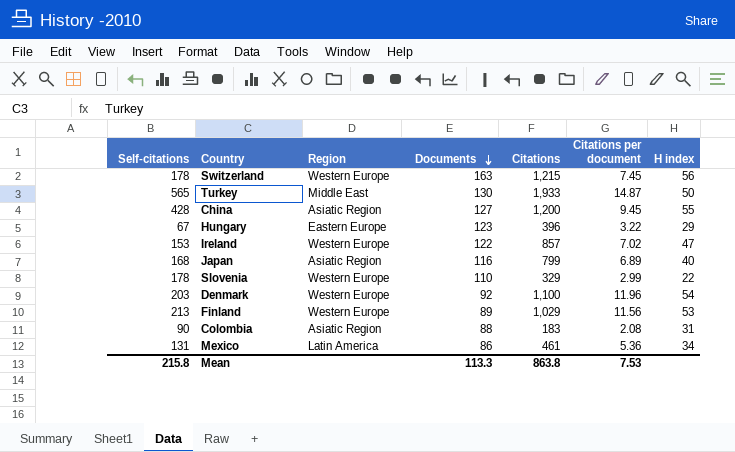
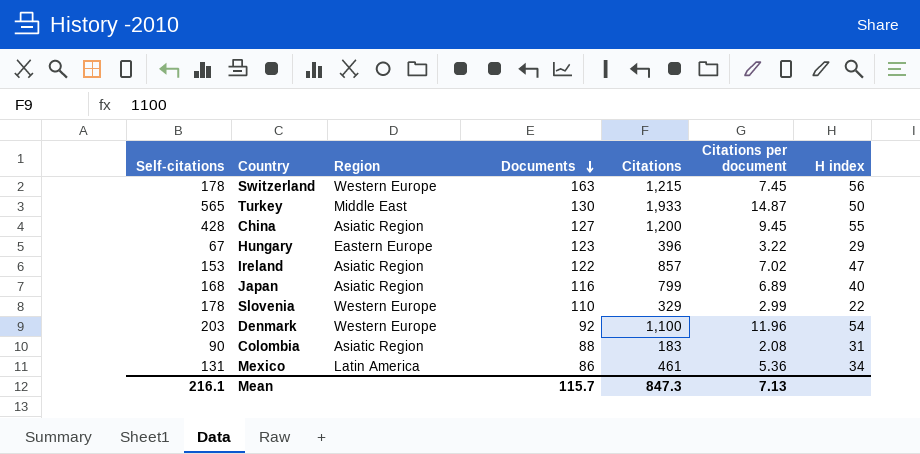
row Finland: 213 | Western Europe | 89 | 1,029 | 11.56 | 53 -> none
Ireland | Region: Western Europe -> Asiatic Region
Mean | Self-citations: 215.8 -> 216.1
Mean | Documents: 113.3 -> 115.7
Mean | Citations: 863.8 -> 847.3
Mean | Citations per document: 7.53 -> 7.13

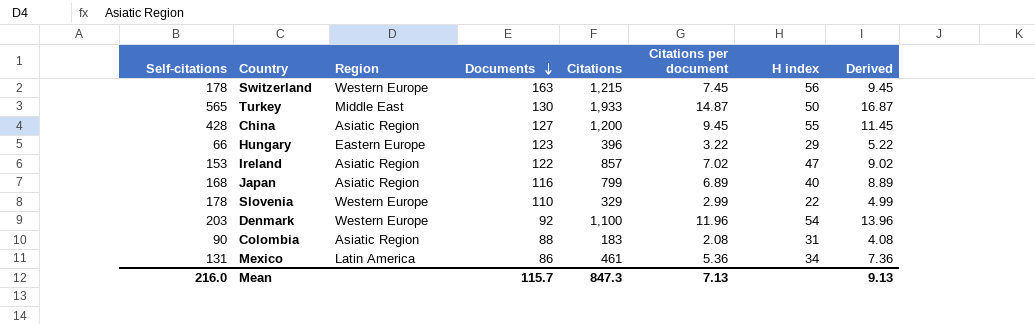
column Derived | formula: none -> [Citations per document] + 2
Hungary | Self-citations: 67 -> 66
Mean | Self-citations: 216.1 -> 216.0

